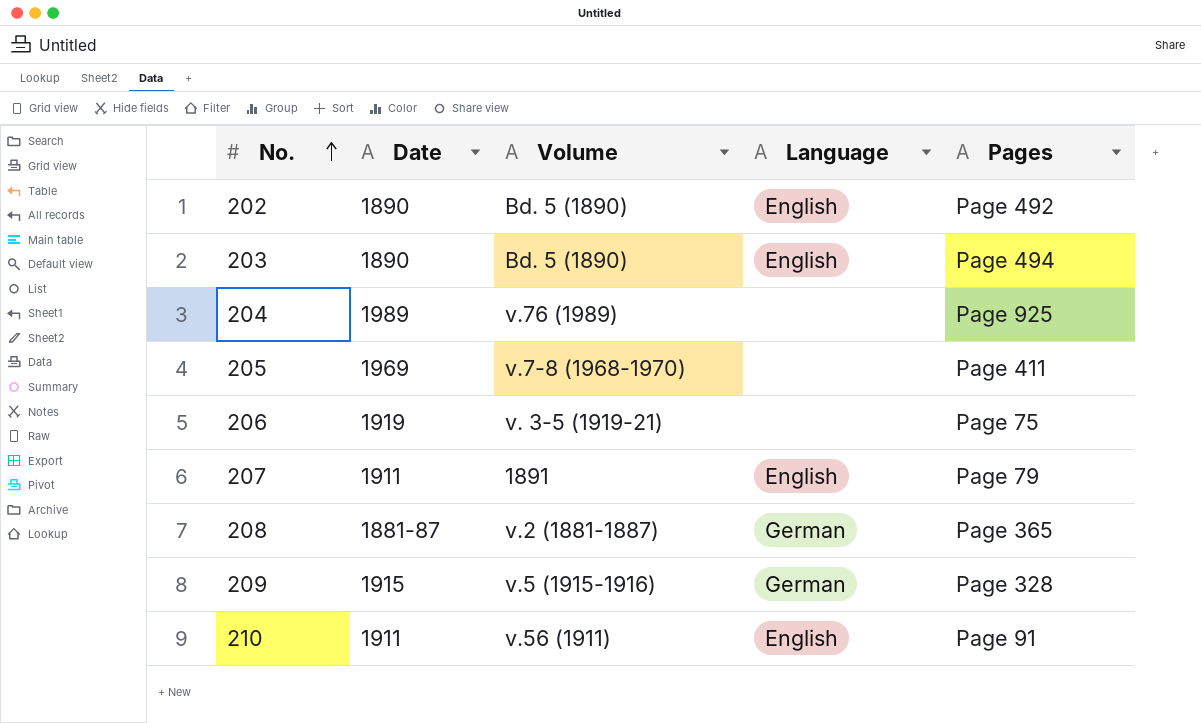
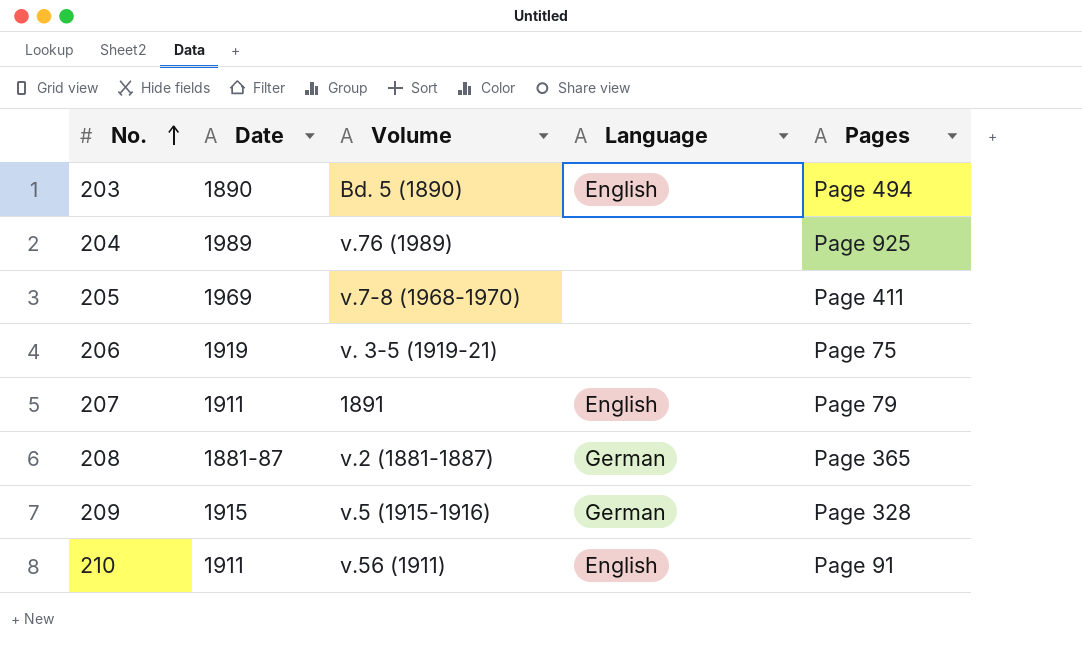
row 202: 1890 | Bd. 5 (1890) | English | Page 492 -> none

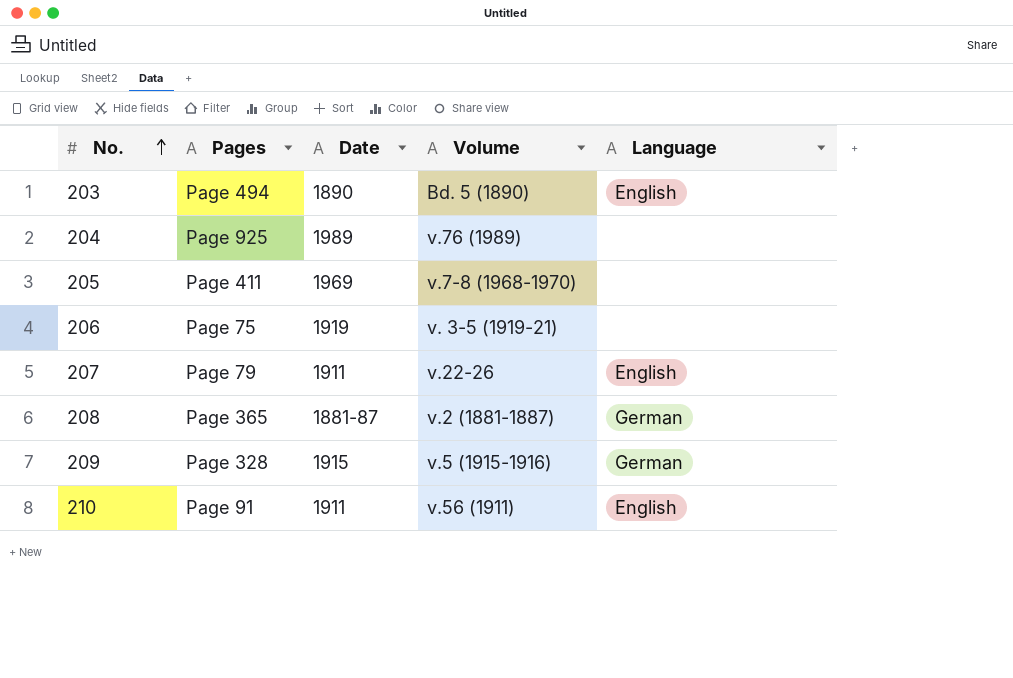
column Pages | position: 5 -> 2
207 | Volume: 1891 -> v.22-26

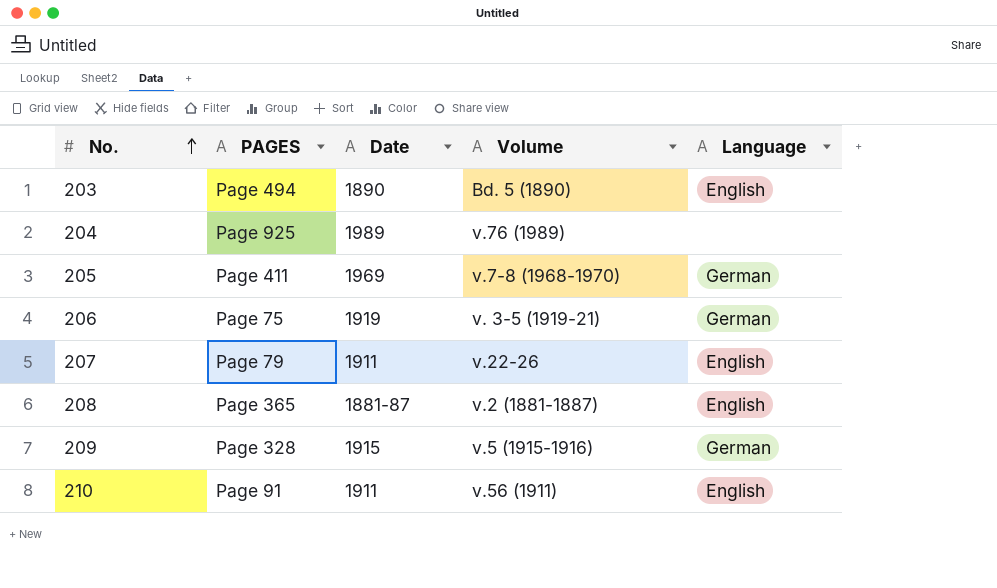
column name: Pages -> PAGES
205 | Language: none -> German
206 | Language: none -> German
208 | Language: German -> English

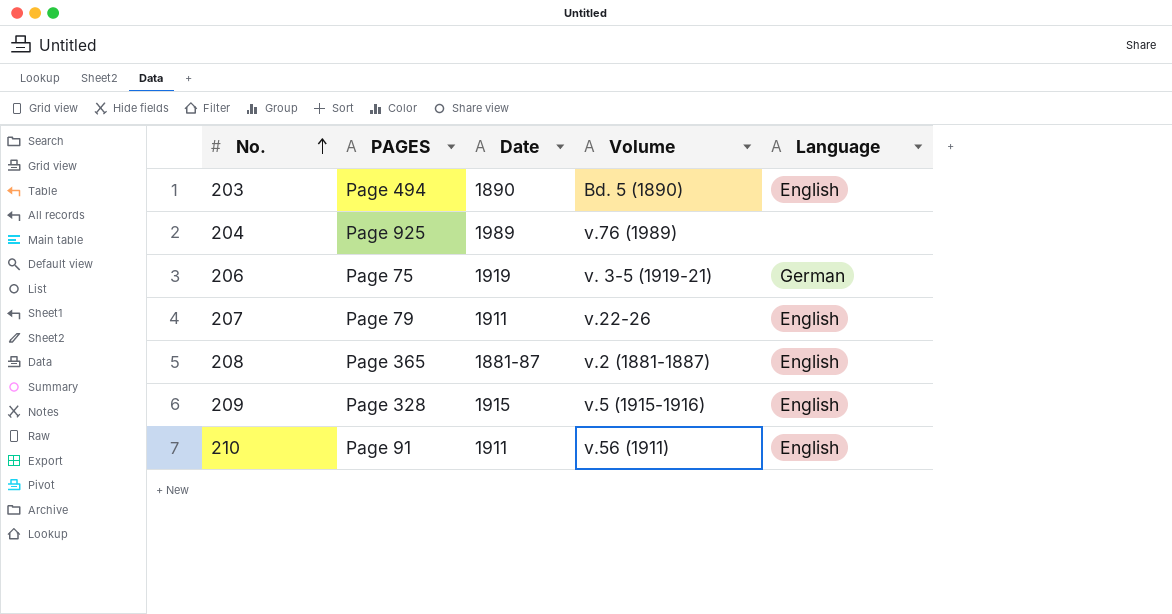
row 205: Page 411 | 1969 | v.7-8 (1968-1970) | German -> none
209 | Language: German -> English

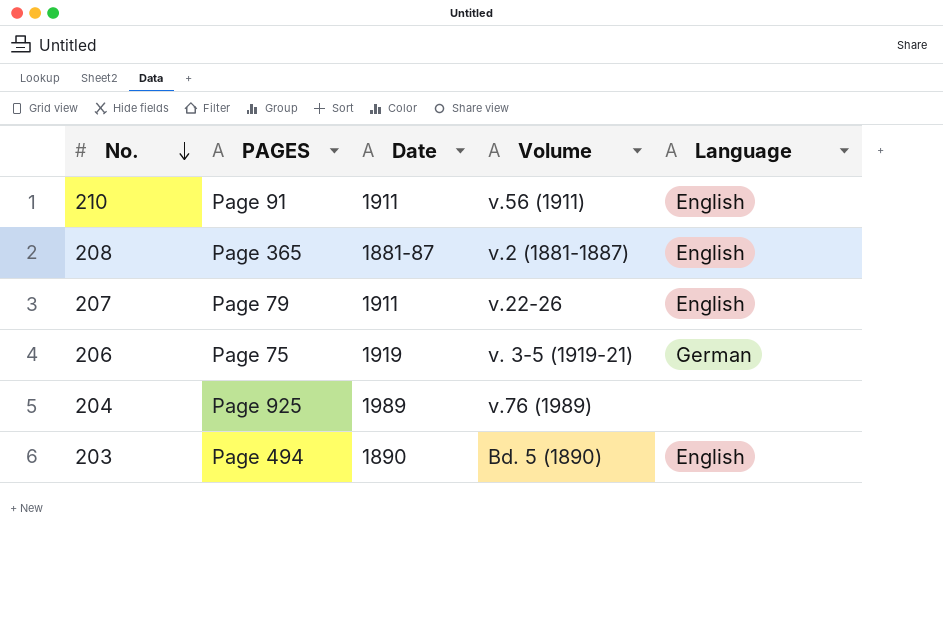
row order: No. ascending -> No. descending
row 209: Page 328 | 1915 | v.5 (1915-1916) | English -> none

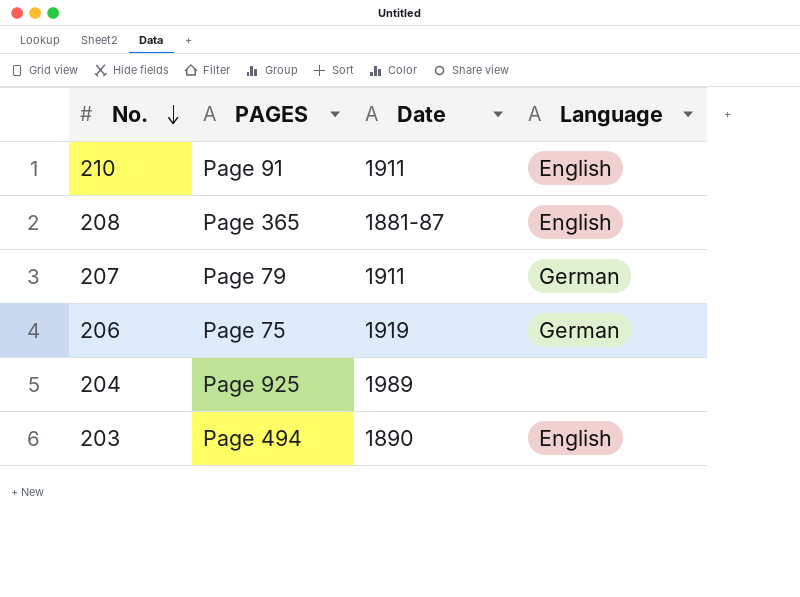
column Volume | position: 4 -> none
207 | Language: English -> German

